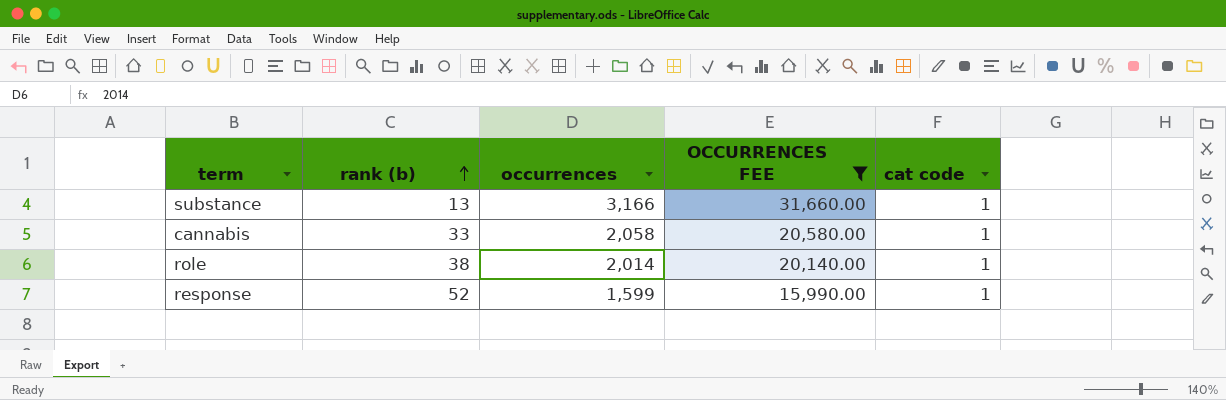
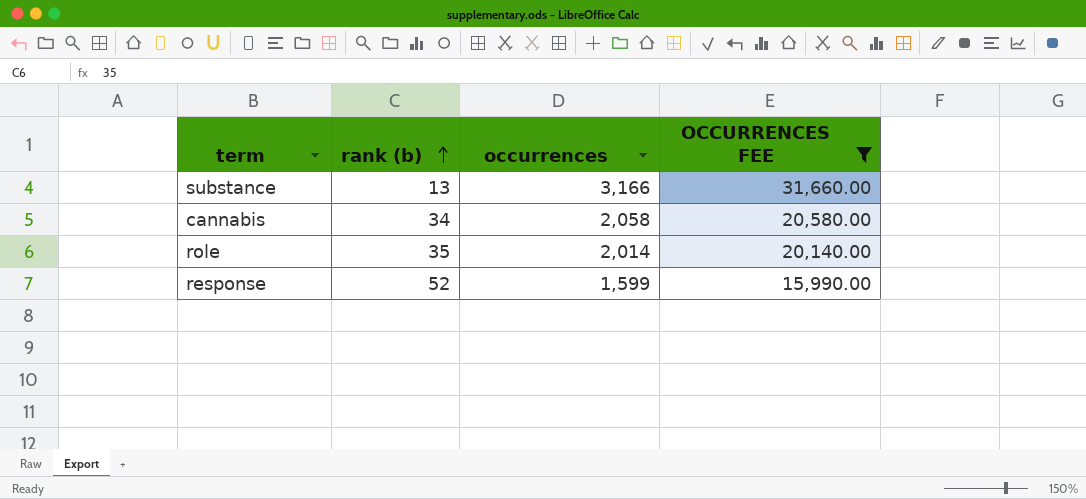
column cat code | position: 5 -> none
cannabis | rank (b): 33 -> 34
role | rank (b): 38 -> 35

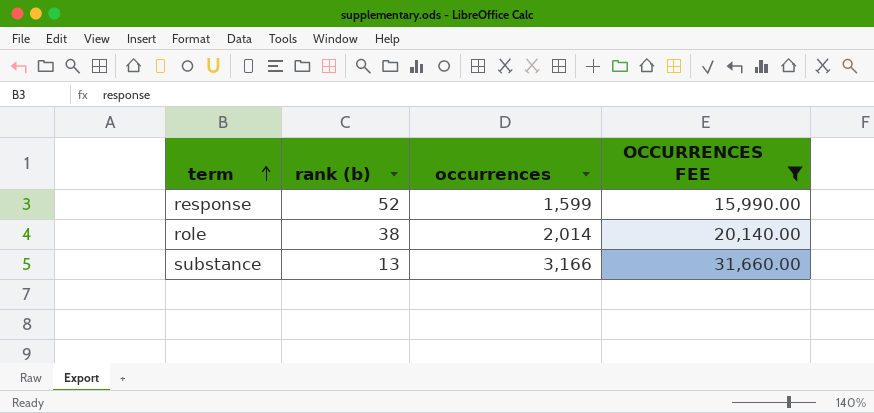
row order: rank (b) ascending -> term ascending
row cannabis: 34 | 2,058 | 20,580.00 -> none
role | rank (b): 35 -> 38

